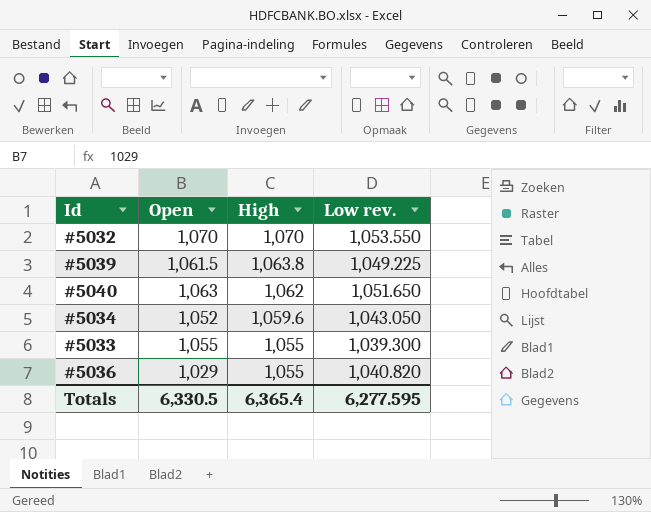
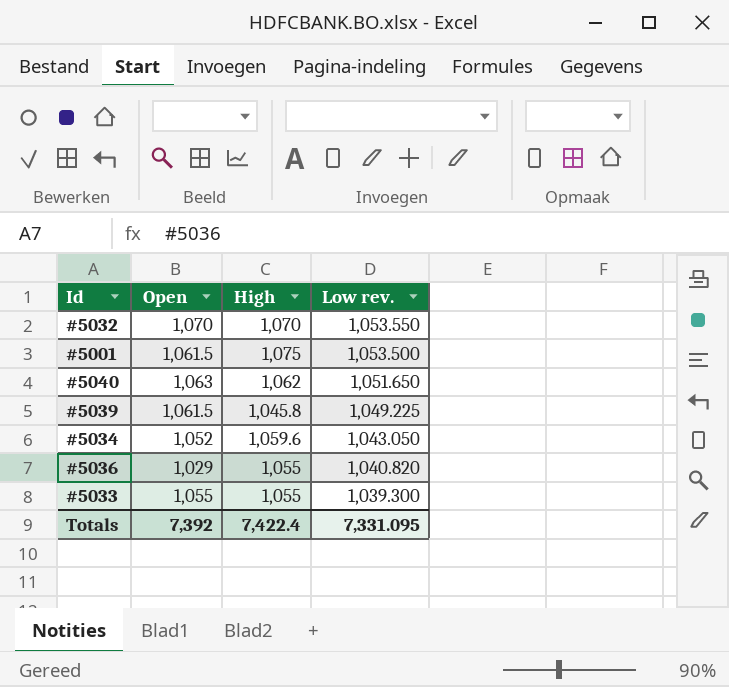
row order: High descending -> Low rev. descending
row #5001: none -> 1,061.5 | 1,075 | 1,053.500
#5039 | High: 1,063.8 -> 1,045.8
Totals | Open: 6,330.5 -> 7,392
Totals | High: 6,365.4 -> 7,422.4
Totals | Low rev.: 6,277.595 -> 7,331.095

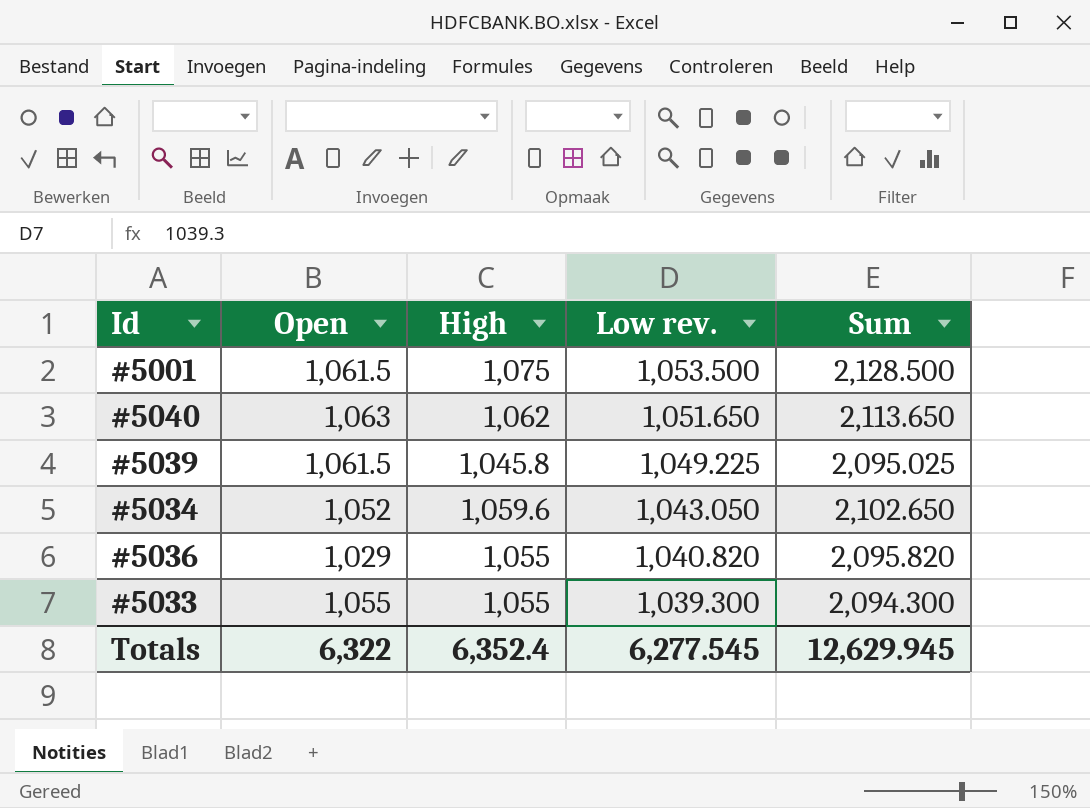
column Sum | formula: none -> [High] + [Low rev.]
row #5032: 1,070 | 1,070 | 1,053.550 -> none
Totals | Open: 7,392 -> 6,322
Totals | High: 7,422.4 -> 6,352.4
Totals | Low rev.: 7,331.095 -> 6,277.545

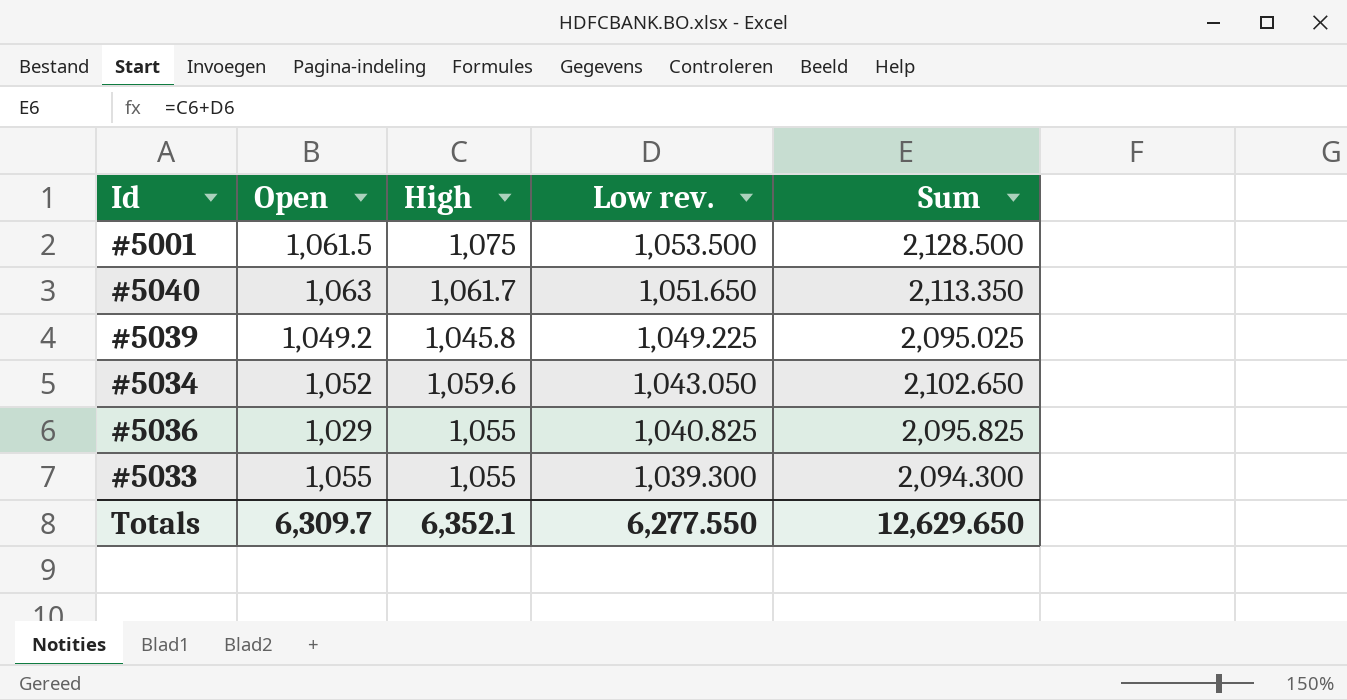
#5040 | High: 1,062 -> 1,061.7
#5040 | Sum: 2,113.650 -> 2,113.350
#5039 | Open: 1,061.5 -> 1,049.2
#5036 | Low rev.: 1,040.820 -> 1,040.825
#5036 | Sum: 2,095.820 -> 2,095.825
Totals | Open: 6,322 -> 6,309.7
Totals | High: 6,352.4 -> 6,352.1
Totals | Low rev.: 6,277.545 -> 6,277.550
Totals | Sum: 12,629.945 -> 12,629.650

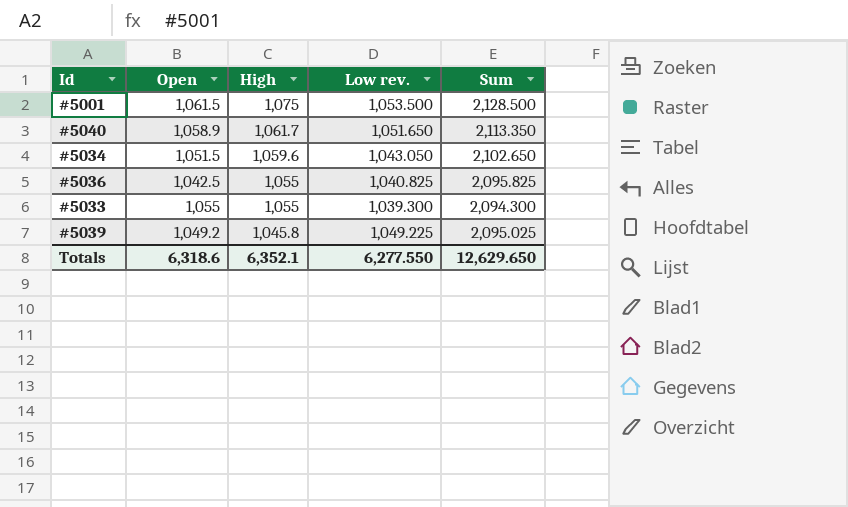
row order: Low rev. descending -> High descending
#5040 | Open: 1,063 -> 1,058.9
#5034 | Open: 1,052 -> 1,051.5
#5036 | Open: 1,029 -> 1,042.5
Totals | Open: 6,309.7 -> 6,318.6

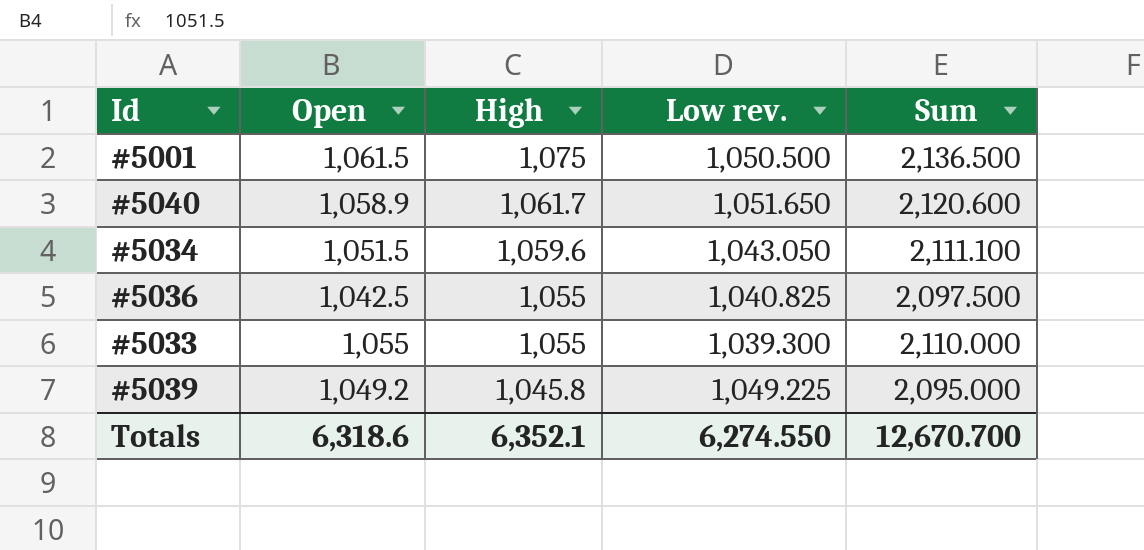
column Sum | formula: [High] + [Low rev.] -> [Open] + [High]
#5001 | Low rev.: 1,053.500 -> 1,050.500
Totals | Low rev.: 6,277.550 -> 6,274.550
Totals | Sum: 12,629.650 -> 12,670.700

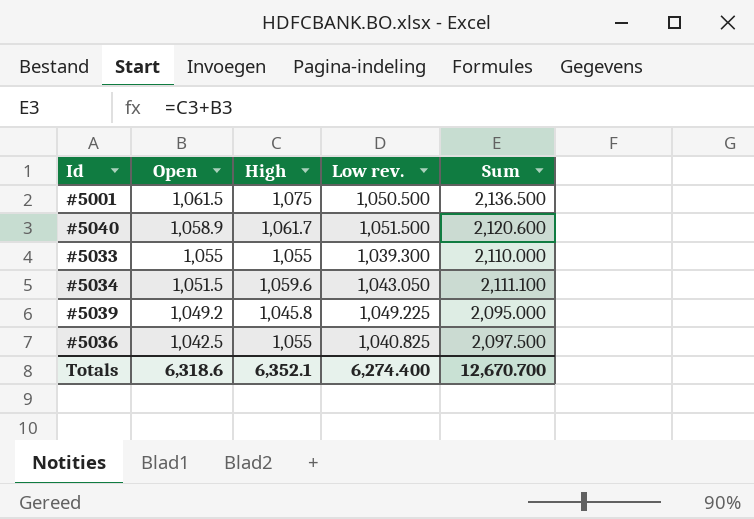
row order: High descending -> Open descending
#5040 | Low rev.: 1,051.650 -> 1,051.500
Totals | Low rev.: 6,274.550 -> 6,274.400

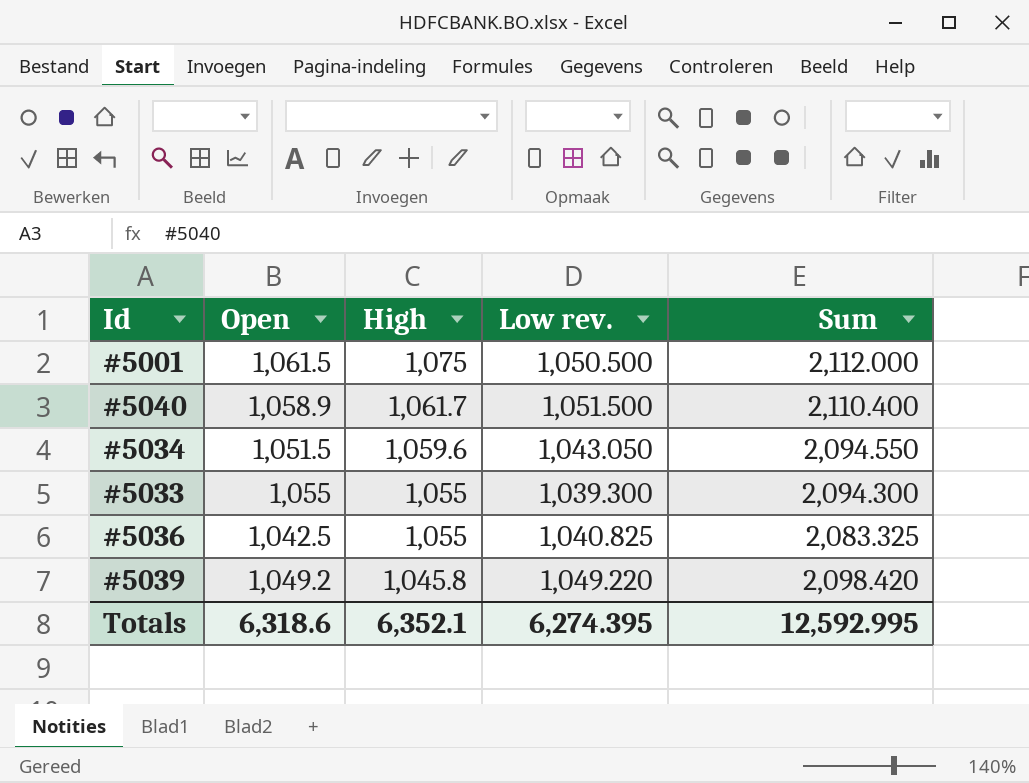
row order: Open descending -> High descending
column Sum | formula: [Open] + [High] -> [Open] + [Low rev.]
#5039 | Low rev.: 1,049.225 -> 1,049.220
Totals | Low rev.: 6,274.400 -> 6,274.395
Totals | Sum: 12,670.700 -> 12,592.995

